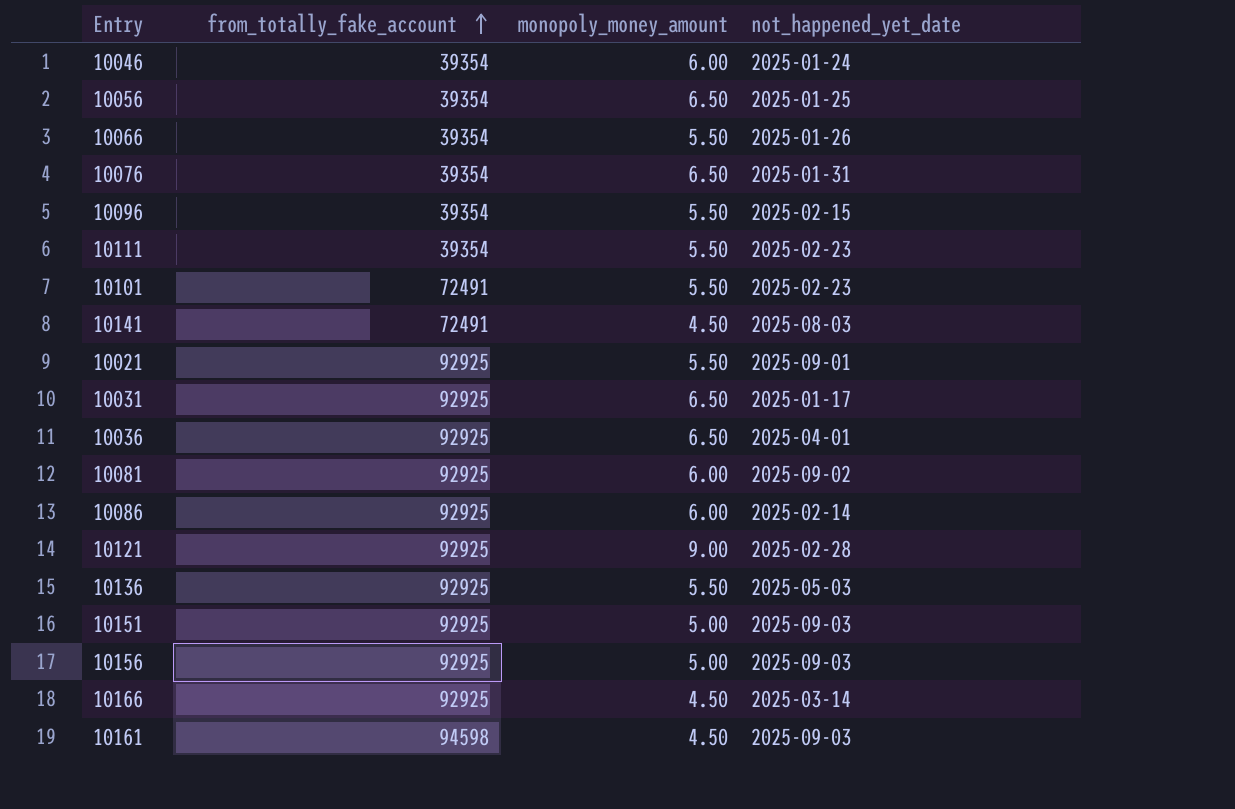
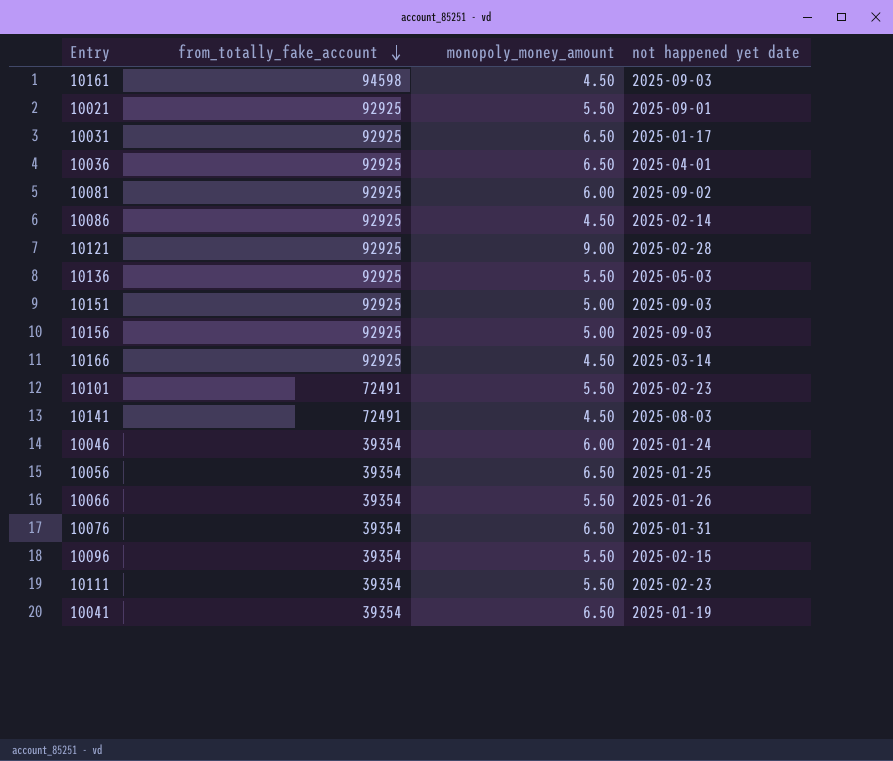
row order: from_totally_fake_account ascending -> from_totally_fake_account descending
column name: not_happened_yet_date -> not happened yet date
10086 | monopoly_money_amount: 6.00 -> 4.50
row 10041: none -> 39354 | 6.50 | 2025-01-19

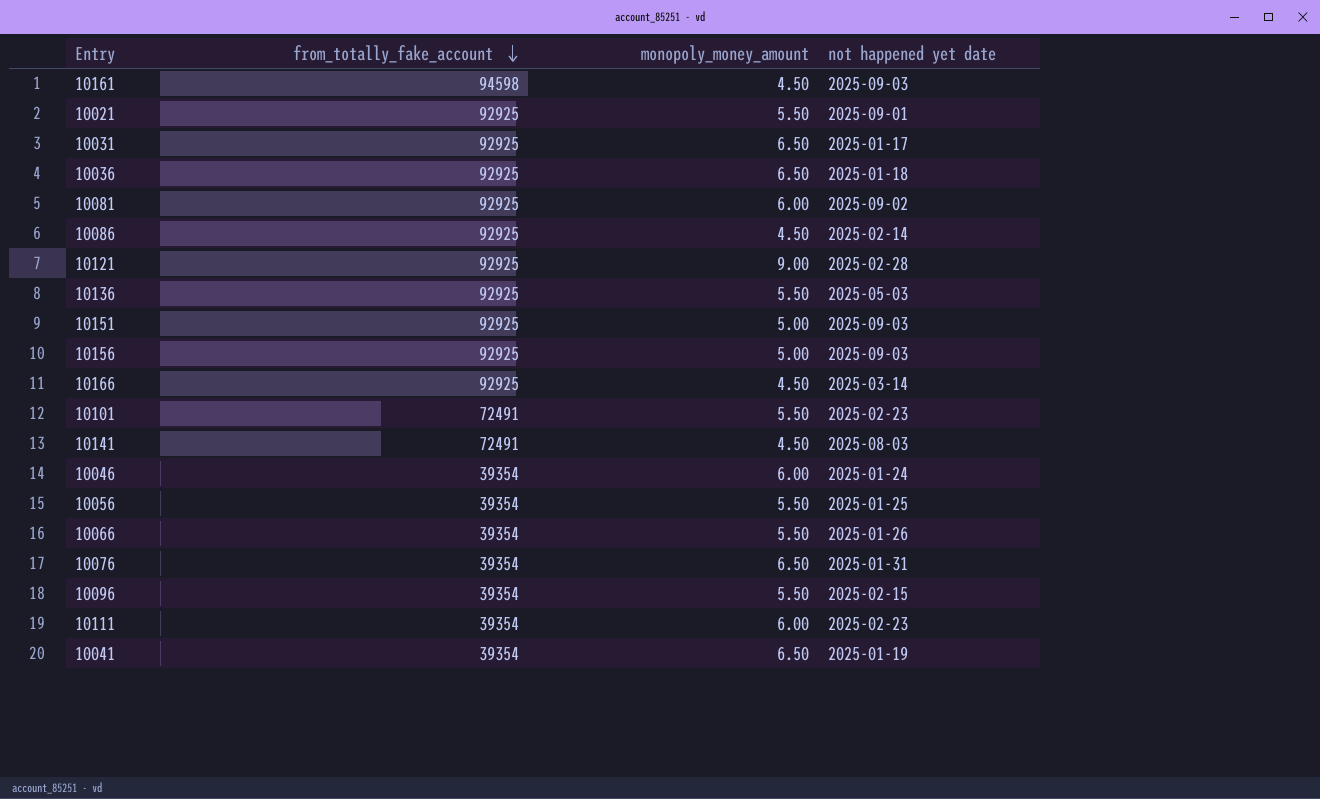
10036 | not happened yet date: 2025-04-01 -> 2025-01-18
10056 | monopoly_money_amount: 6.50 -> 5.50
10111 | monopoly_money_amount: 5.50 -> 6.00

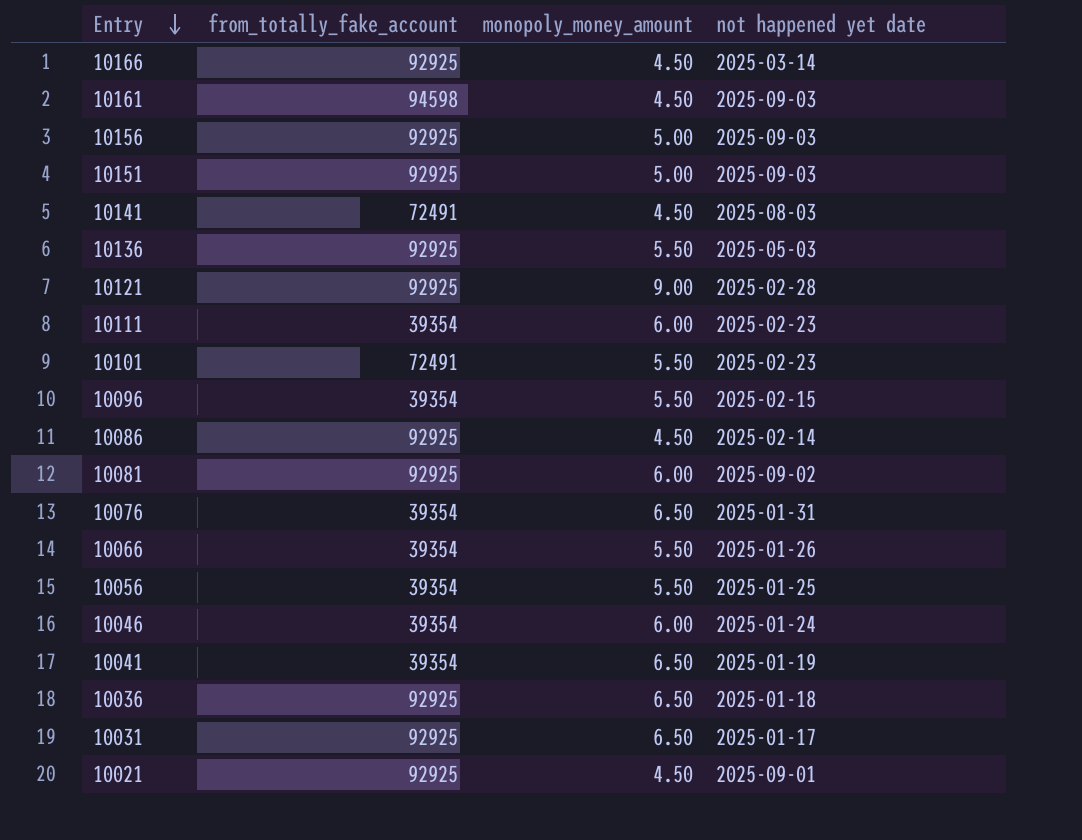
row order: from_totally_fake_account descending -> Entry descending
10021 | monopoly_money_amount: 5.50 -> 4.50

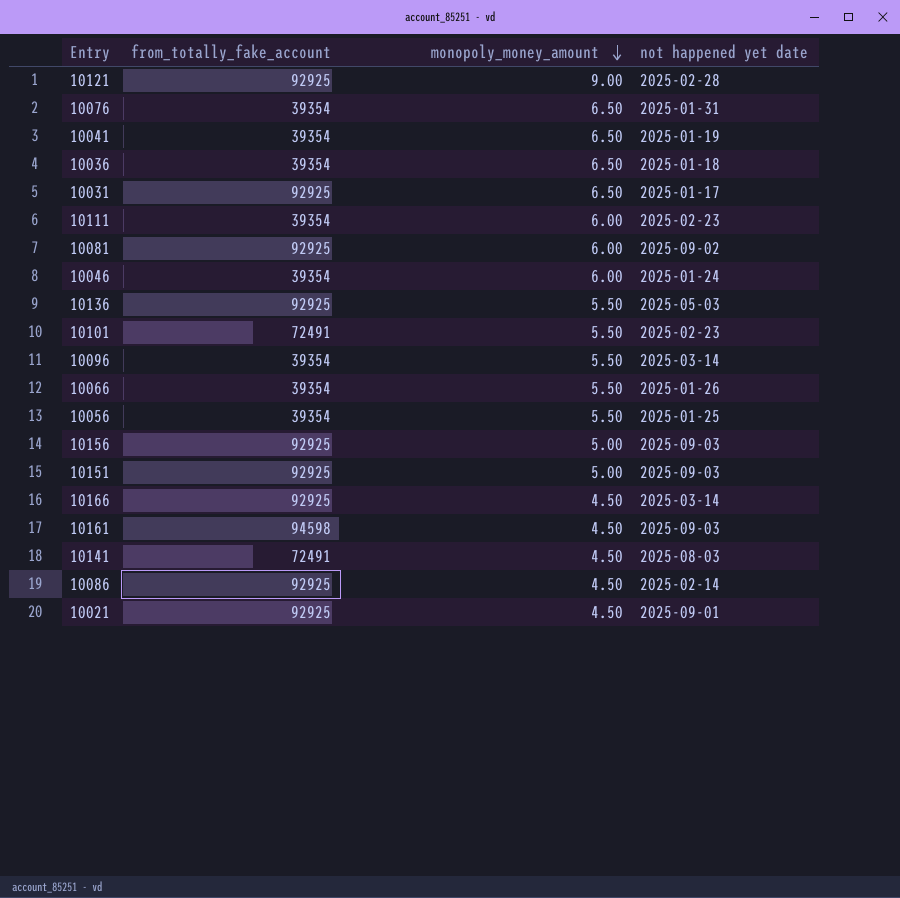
row order: Entry descending -> monopoly_money_amount descending
10036 | from_totally_fake_account: 92925 -> 39354
10096 | not happened yet date: 2025-02-15 -> 2025-03-14

